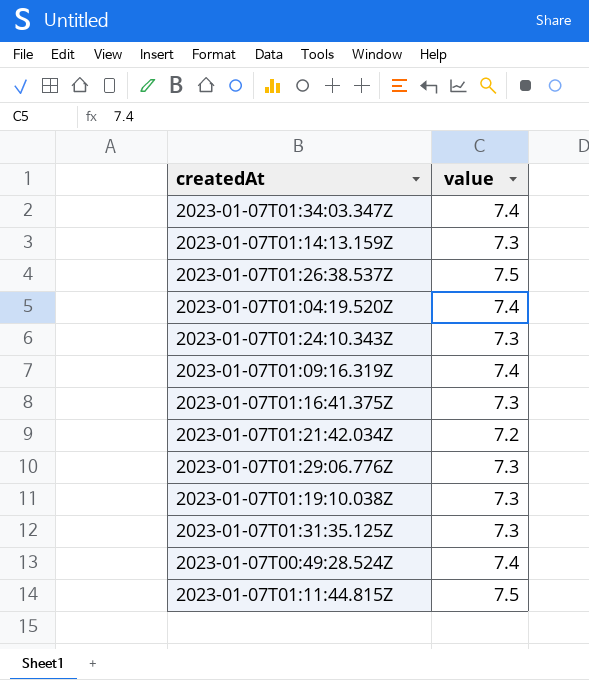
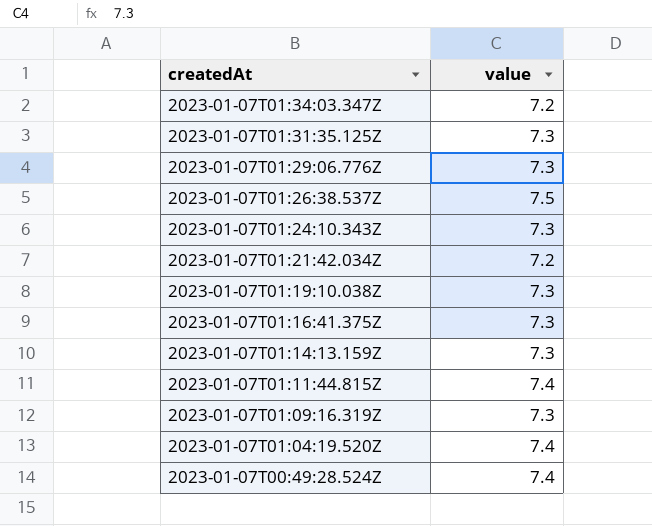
row order: none -> createdAt descending
2023-01-07T01:34:03.347Z | value: 7.4 -> 7.2
2023-01-07T01:11:44.815Z | value: 7.5 -> 7.4
2023-01-07T01:09:16.319Z | value: 7.4 -> 7.3

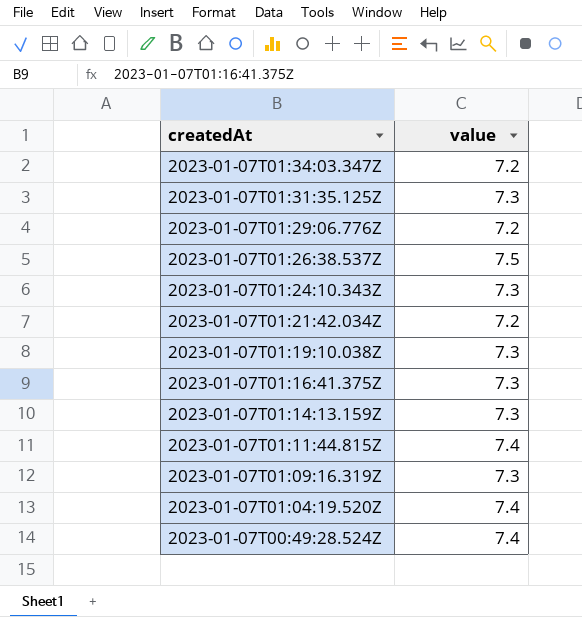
2023-01-07T01:29:06.776Z | value: 7.3 -> 7.2

